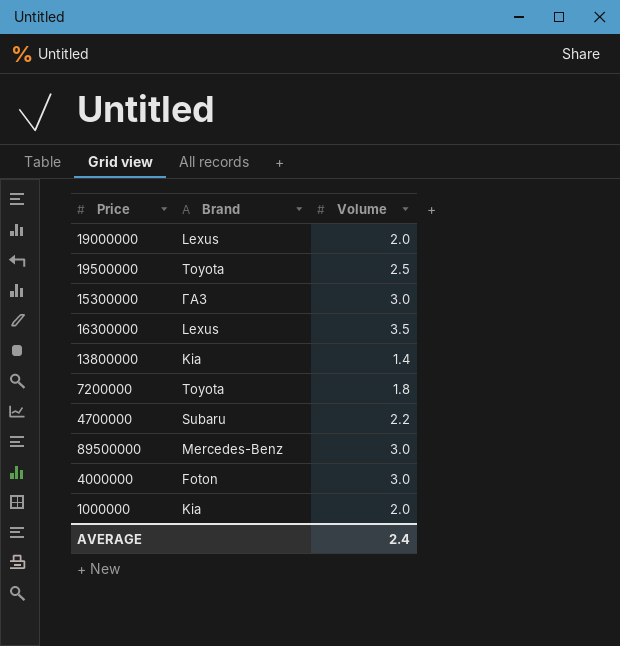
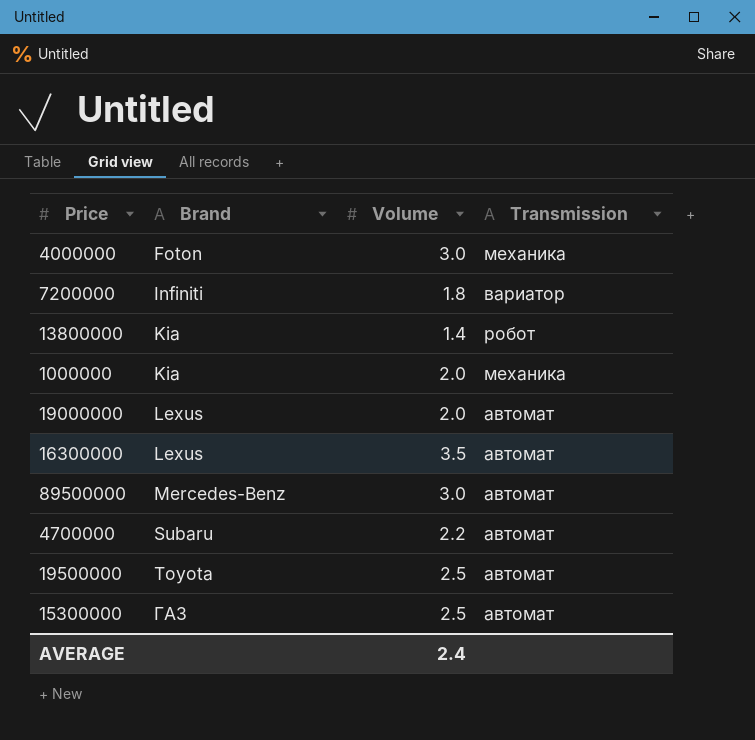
row order: none -> Brand ascending
column Transmission | position: none -> 4
7200000 | Brand: Toyota -> Infiniti
15300000 | Volume: 3.0 -> 2.5

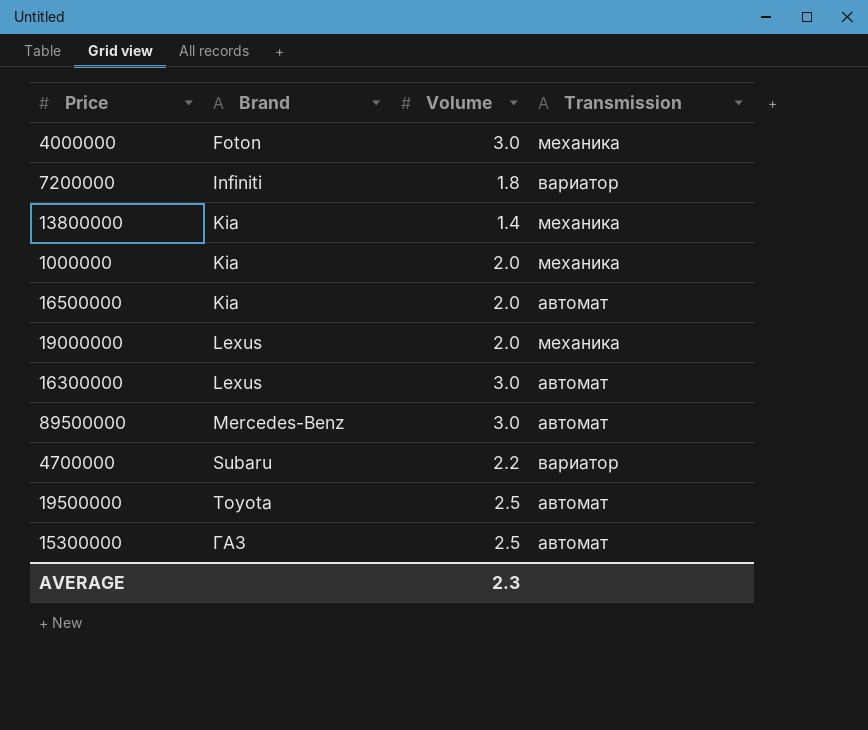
13800000 | Transmission: робот -> механика
row 16500000: none -> Kia | 2.0 | автомат
19000000 | Transmission: автомат -> механика
16300000 | Volume: 3.5 -> 3.0
4700000 | Transmission: автомат -> вариатор
AVERAGE | Volume: 2.4 -> 2.3

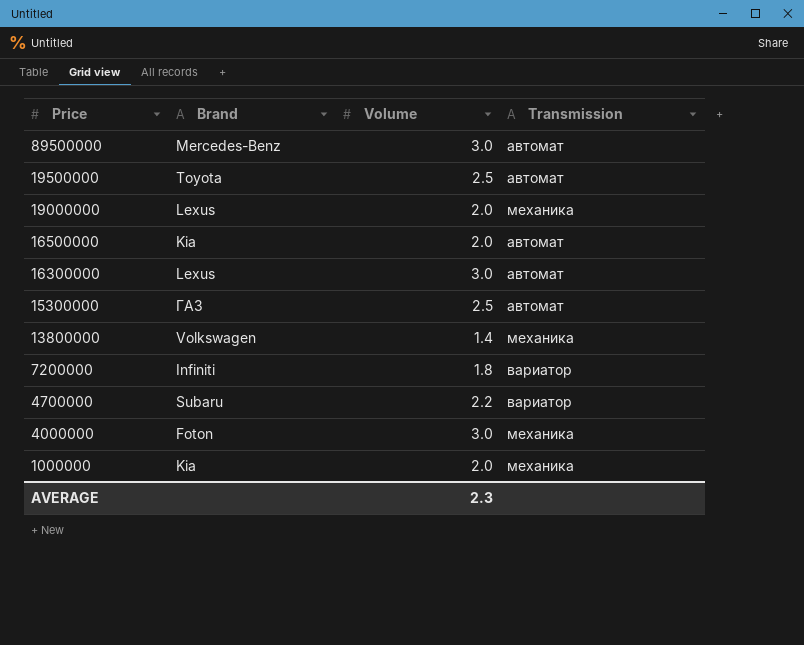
row order: Brand ascending -> Price descending
13800000 | Brand: Kia -> Volkswagen

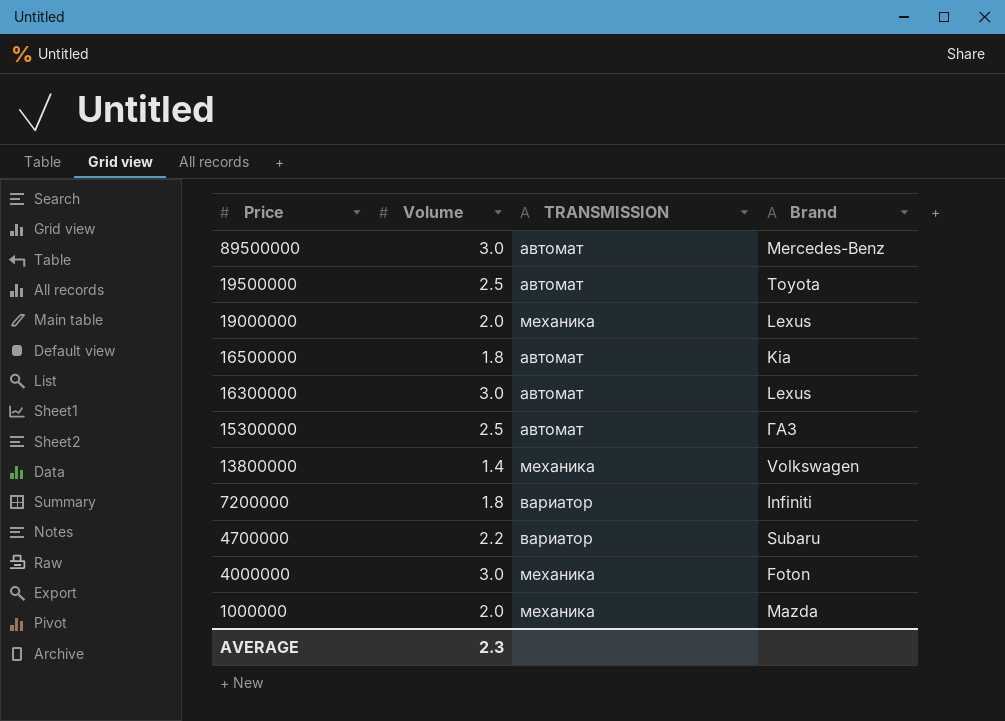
column name: Transmission -> TRANSMISSION
column Brand | position: 2 -> 4
16500000 | Volume: 2.0 -> 1.8
1000000 | Brand: Kia -> Mazda

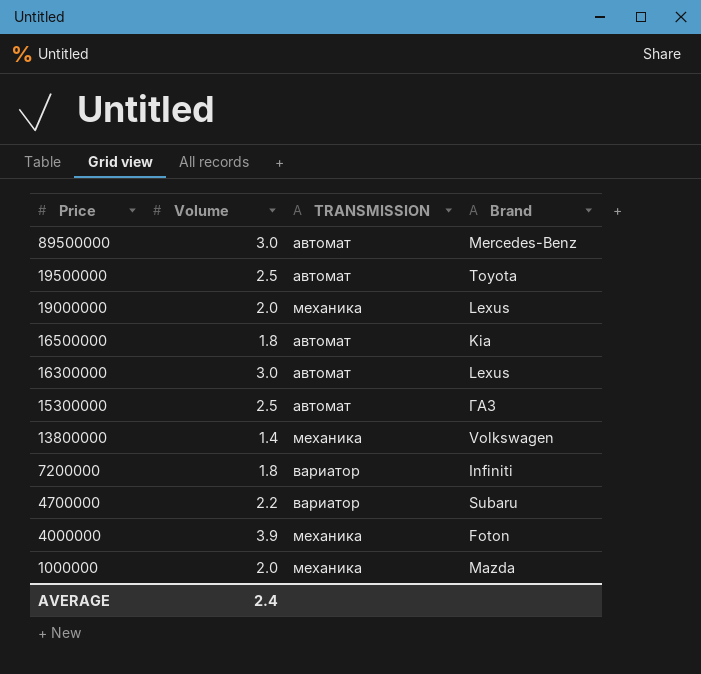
4000000 | Volume: 3.0 -> 3.9
AVERAGE | Volume: 2.3 -> 2.4

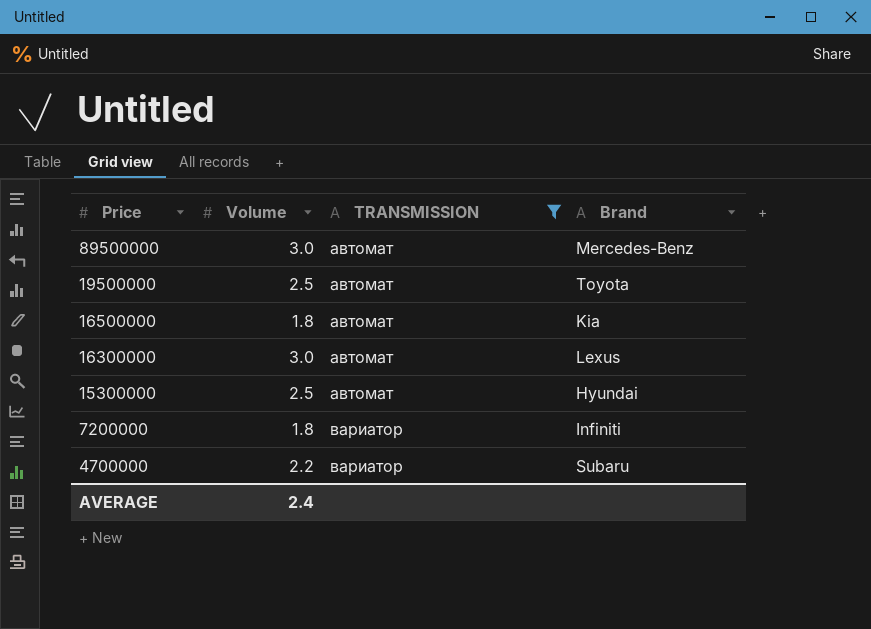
filter: none -> TRANSMISSION != механика
15300000 | Brand: ГАЗ -> Hyundai

